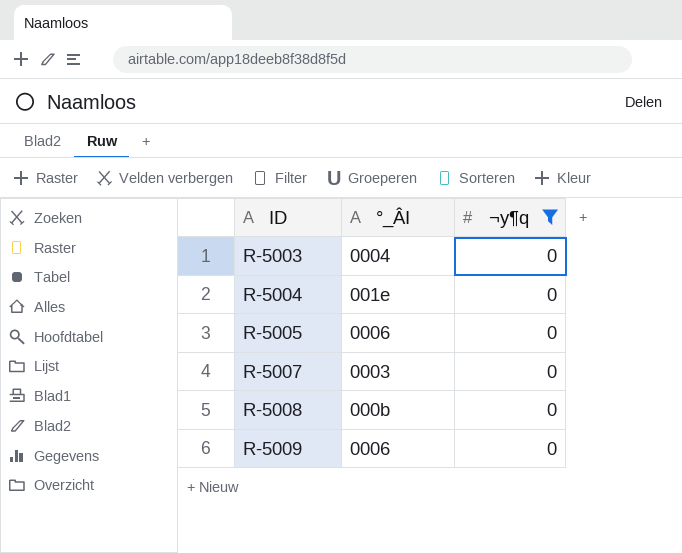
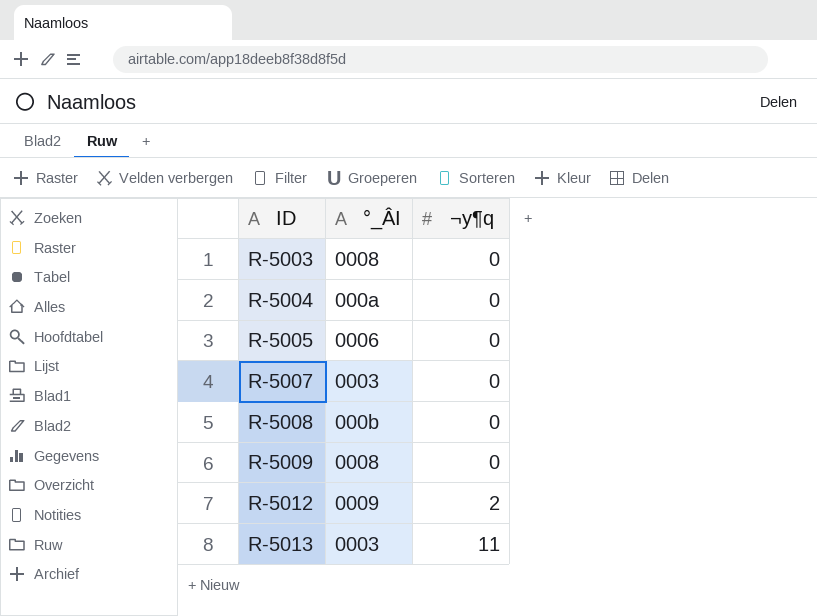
filter: ¬y¶q = 0 -> none
R-5003 | °_ÂI: 0004 -> 0008
R-5004 | °_ÂI: 001e -> 000a
R-5009 | °_ÂI: 0006 -> 0008

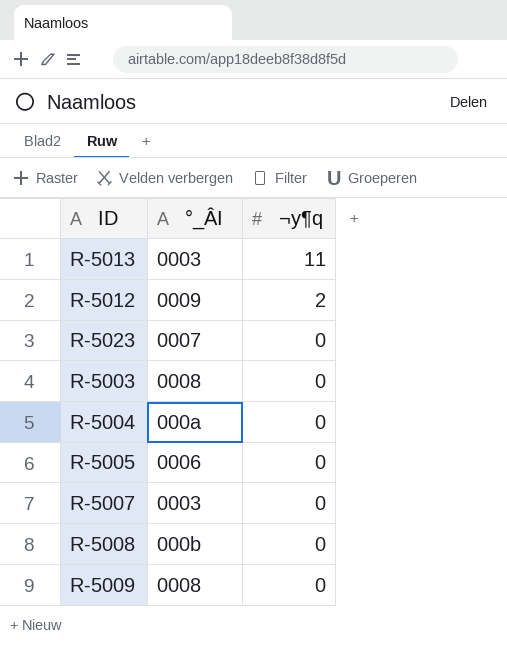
row order: ID ascending -> ¬y¶q descending
row R-5023: none -> 0007 | 0

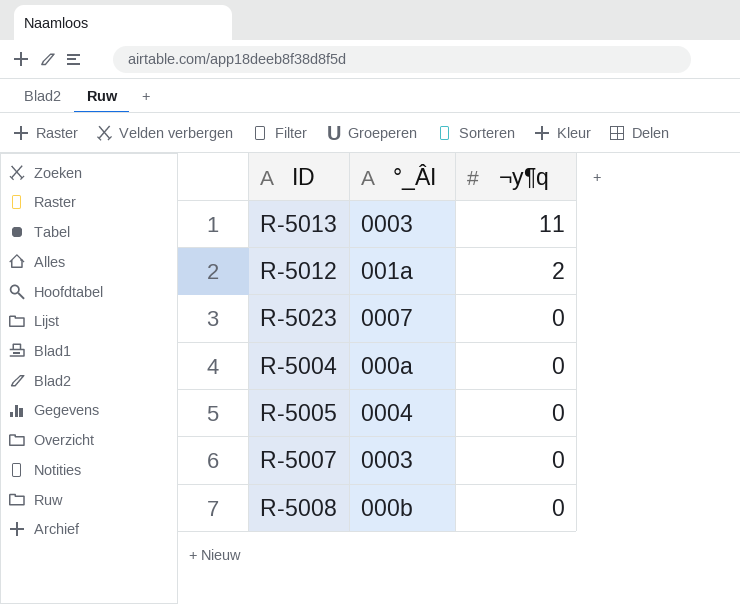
row R-5003: 0008 | 0 -> none
row R-5009: 0008 | 0 -> none
R-5012 | °_ÂI: 0009 -> 001a
R-5005 | °_ÂI: 0006 -> 0004

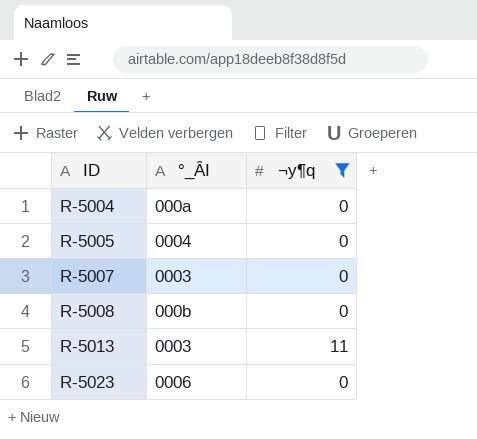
filter: none -> ¬y¶q != 2
row order: ¬y¶q descending -> ID ascending
R-5023 | °_ÂI: 0007 -> 0006

